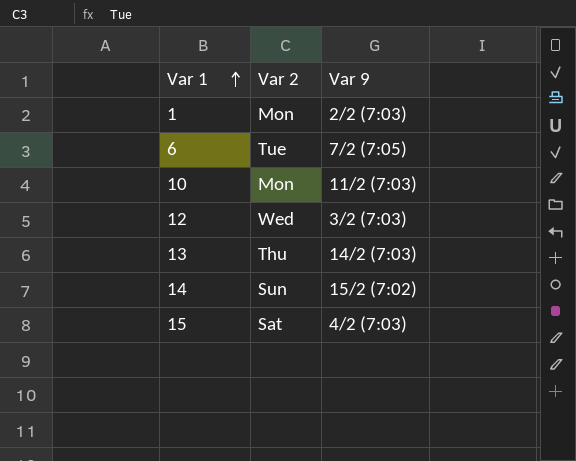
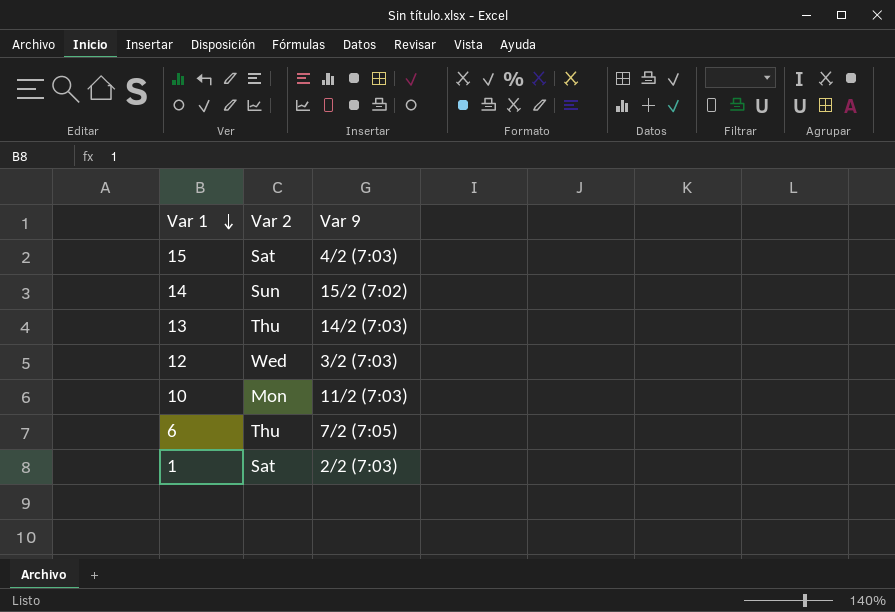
row order: Var 1 ascending -> Var 1 descending
6 | Var 2: Tue -> Thu
1 | Var 2: Mon -> Sat

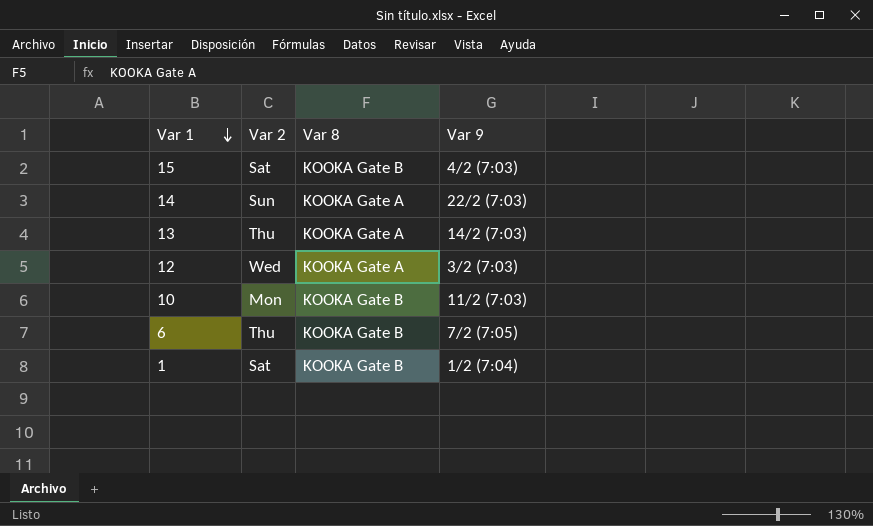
column Var 8 | position: none -> 3
14 | Var 9: 15/2 (7:02) -> 22/2 (7:03)
1 | Var 9: 2/2 (7:03) -> 1/2 (7:04)

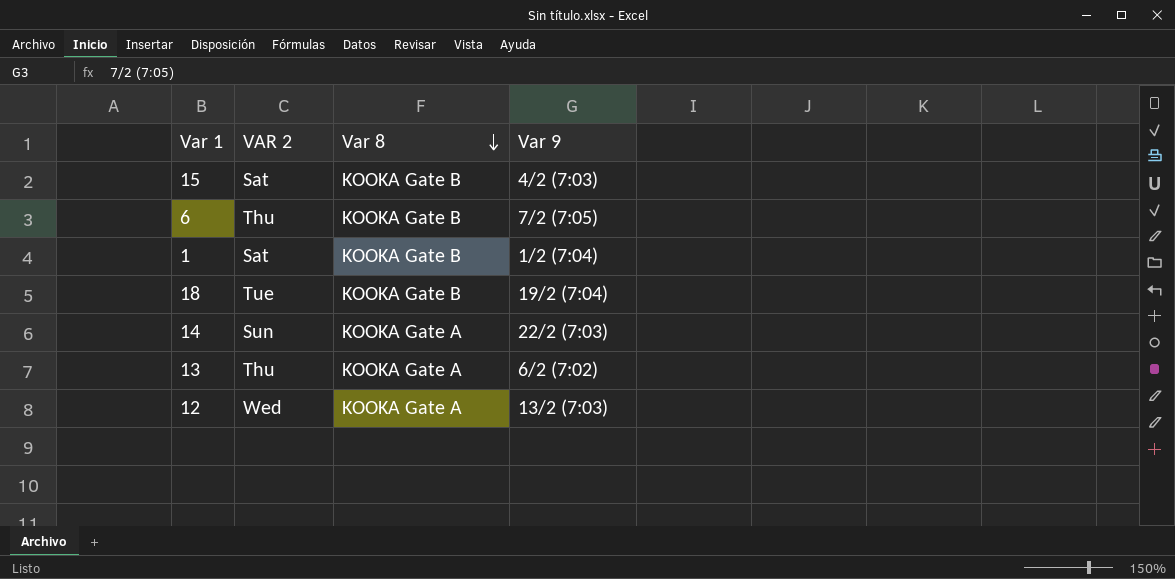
row order: Var 1 descending -> Var 8 descending
column name: Var 2 -> VAR 2
row 10: Mon | KOOKA Gate B | 11/2 (7:03) -> none
row 18: none -> Tue | KOOKA Gate B | 19/2 (7:04)
13 | Var 9: 14/2 (7:03) -> 6/2 (7:02)
12 | Var 9: 3/2 (7:03) -> 13/2 (7:03)

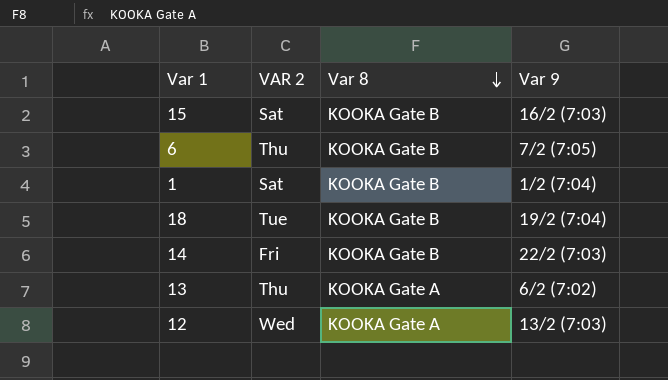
15 | Var 9: 4/2 (7:03) -> 16/2 (7:03)
14 | VAR 2: Sun -> Fri
14 | Var 8: KOOKA Gate A -> KOOKA Gate B

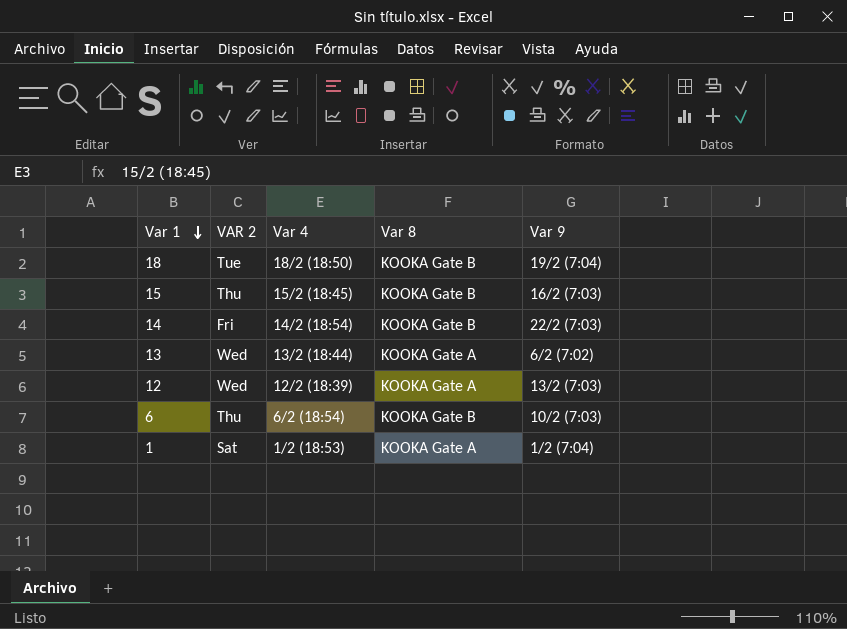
row order: Var 8 descending -> Var 1 descending
column Var 4 | position: none -> 3
15 | VAR 2: Sat -> Thu
13 | VAR 2: Thu -> Wed
6 | Var 9: 7/2 (7:05) -> 10/2 (7:03)
1 | Var 8: KOOKA Gate B -> KOOKA Gate A

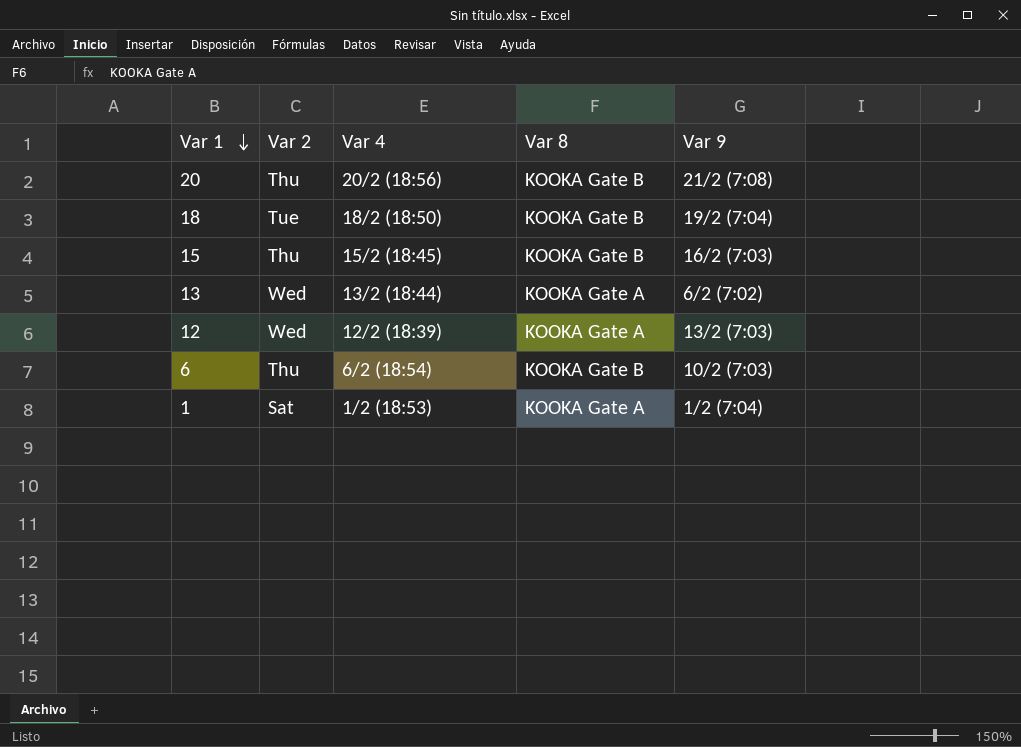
column name: VAR 2 -> Var 2
row 14: Fri | 14/2 (18:54) | KOOKA Gate B | 22/2 (7:03) -> none
row 20: none -> Thu | 20/2 (18:56) | KOOKA Gate B | 21/2 (7:08)

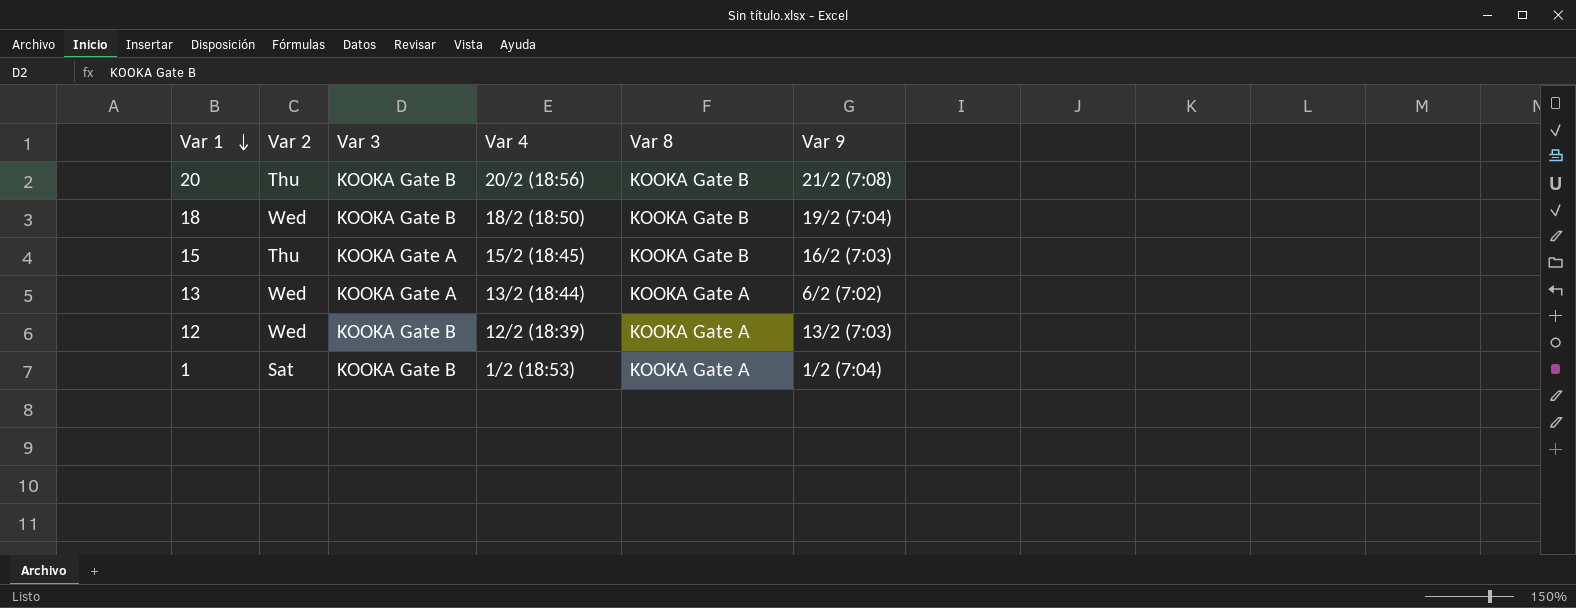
column Var 3 | position: none -> 3
row 6: Thu | 6/2 (18:54) | KOOKA Gate B | 10/2 (7:03) -> none
18 | Var 2: Tue -> Wed

